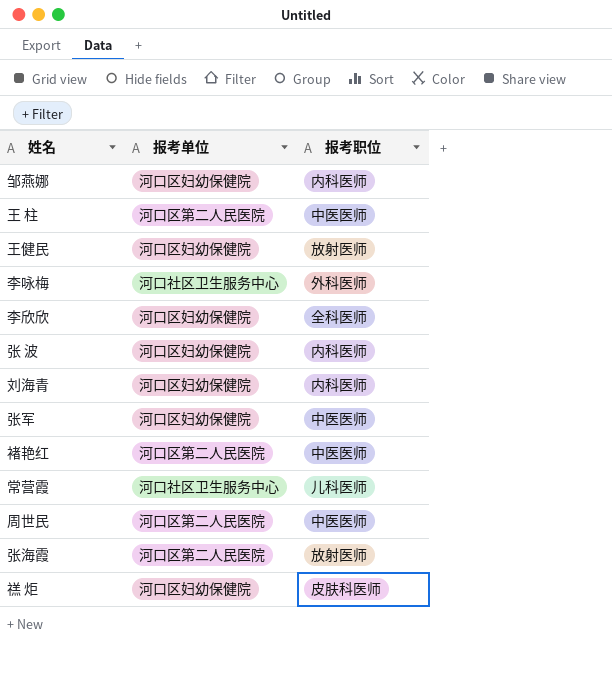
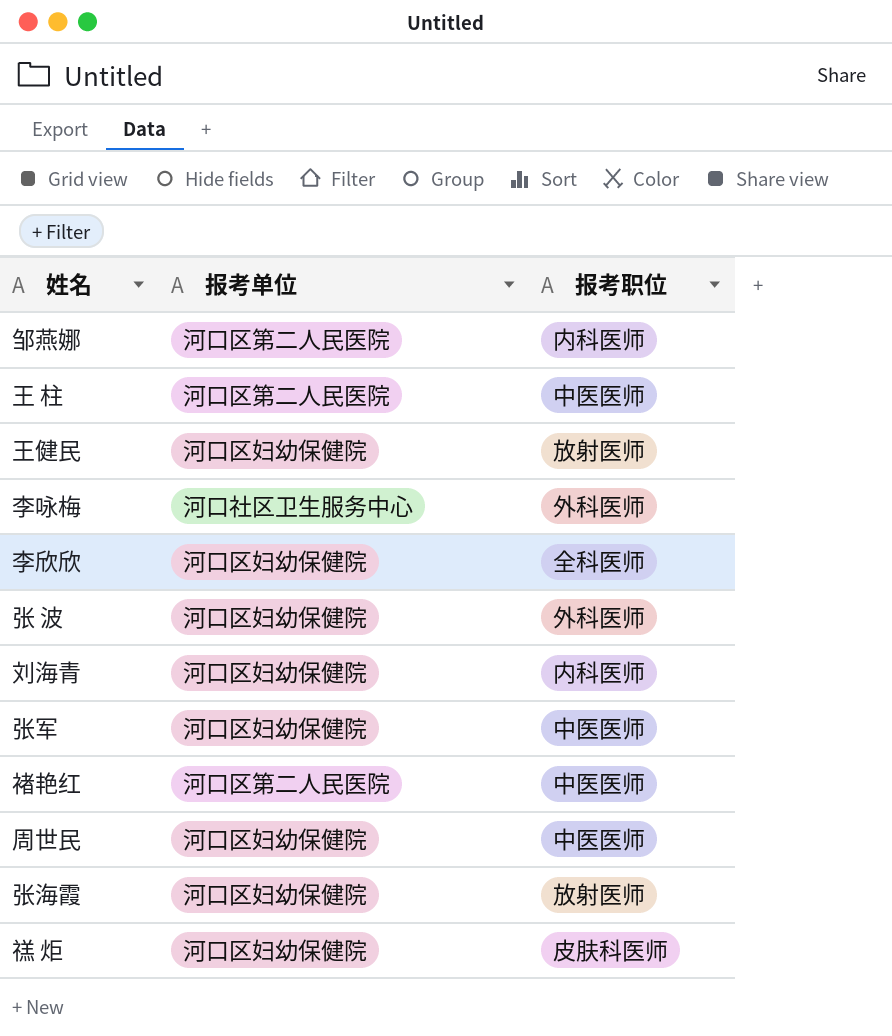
row 常营霞: 河口社区卫生服务中心 | 儿科医师 -> none
邹燕娜 | 报考单位: 河口区妇幼保健院 -> 河口区第二人民医院
张 波 | 报考职位: 内科医师 -> 外科医师
周世民 | 报考单位: 河口区第二人民医院 -> 河口区妇幼保健院
张海霞 | 报考单位: 河口区第二人民医院 -> 河口区妇幼保健院

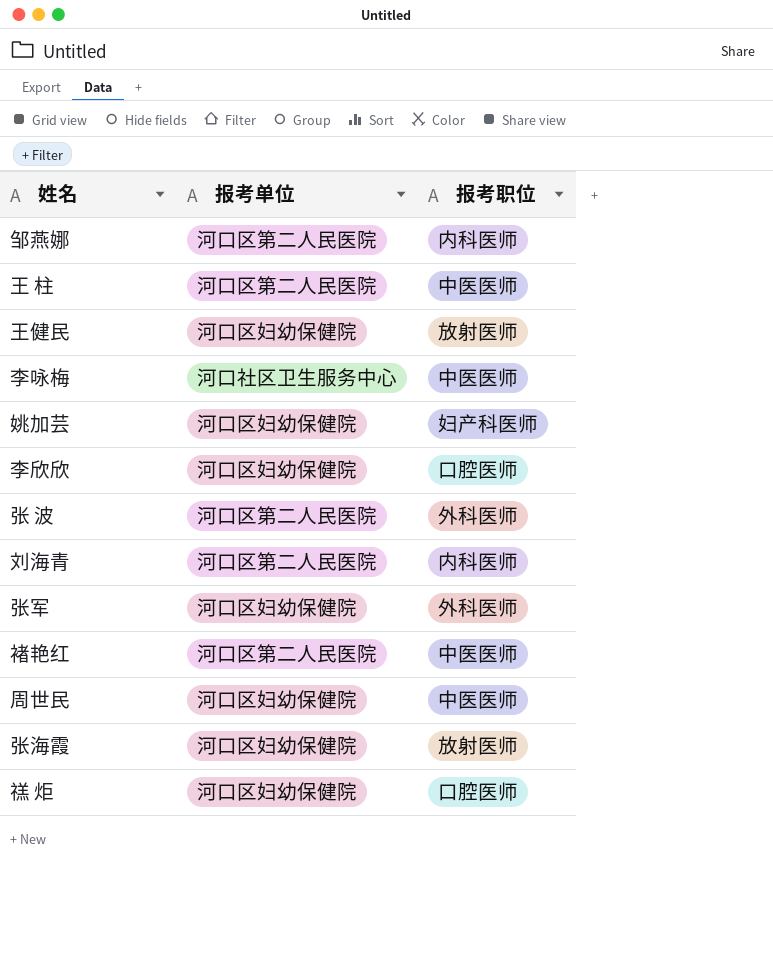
李咏梅 | 报考职位: 外科医师 -> 中医医师
row 姚加芸: none -> 河口区妇幼保健院 | 妇产科医师
李欣欣 | 报考职位: 全科医师 -> 口腔医师
张 波 | 报考单位: 河口区妇幼保健院 -> 河口区第二人民医院
刘海青 | 报考单位: 河口区妇幼保健院 -> 河口区第二人民医院
张军 | 报考职位: 中医医师 -> 外科医师
禚 炬 | 报考职位: 皮肤科医师 -> 口腔医师

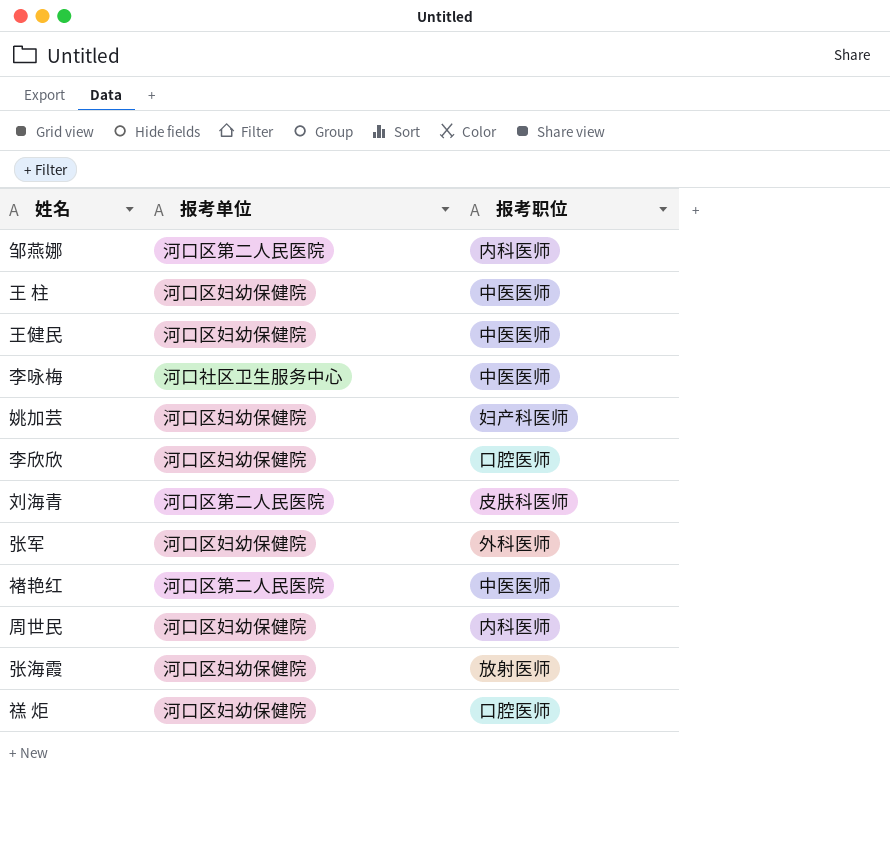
row 张 波: 河口区第二人民医院 | 外科医师 -> none
王 柱 | 报考单位: 河口区第二人民医院 -> 河口区妇幼保健院
王健民 | 报考职位: 放射医师 -> 中医医师
刘海青 | 报考职位: 内科医师 -> 皮肤科医师
周世民 | 报考职位: 中医医师 -> 内科医师

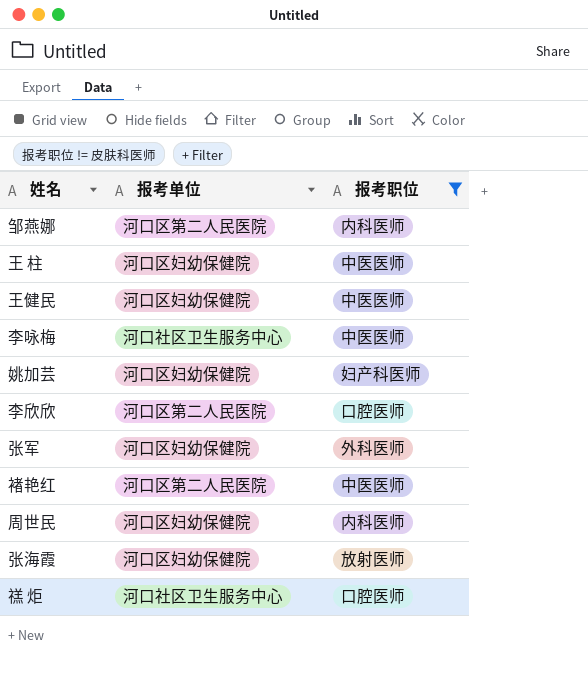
filter: none -> 报考职位 != 皮肤科医师
李欣欣 | 报考单位: 河口区妇幼保健院 -> 河口区第二人民医院
禚 炬 | 报考单位: 河口区妇幼保健院 -> 河口社区卫生服务中心

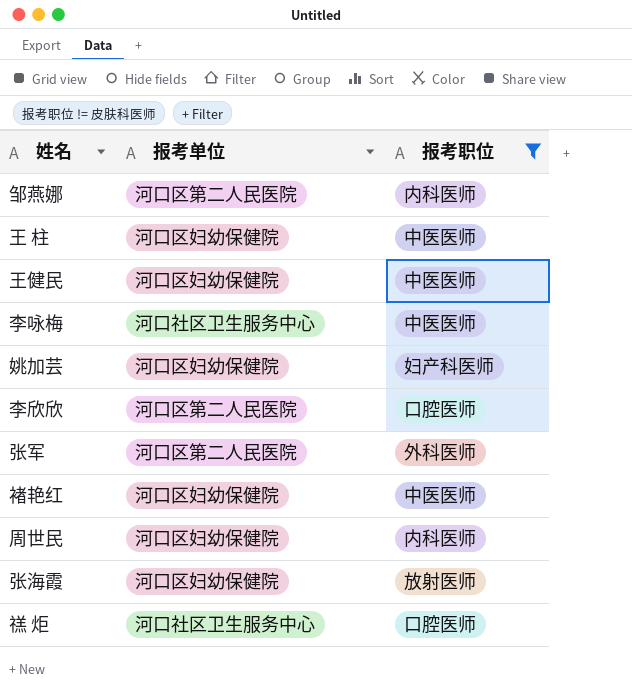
张军 | 报考单位: 河口区妇幼保健院 -> 河口区第二人民医院
褚艳红 | 报考单位: 河口区第二人民医院 -> 河口区妇幼保健院

